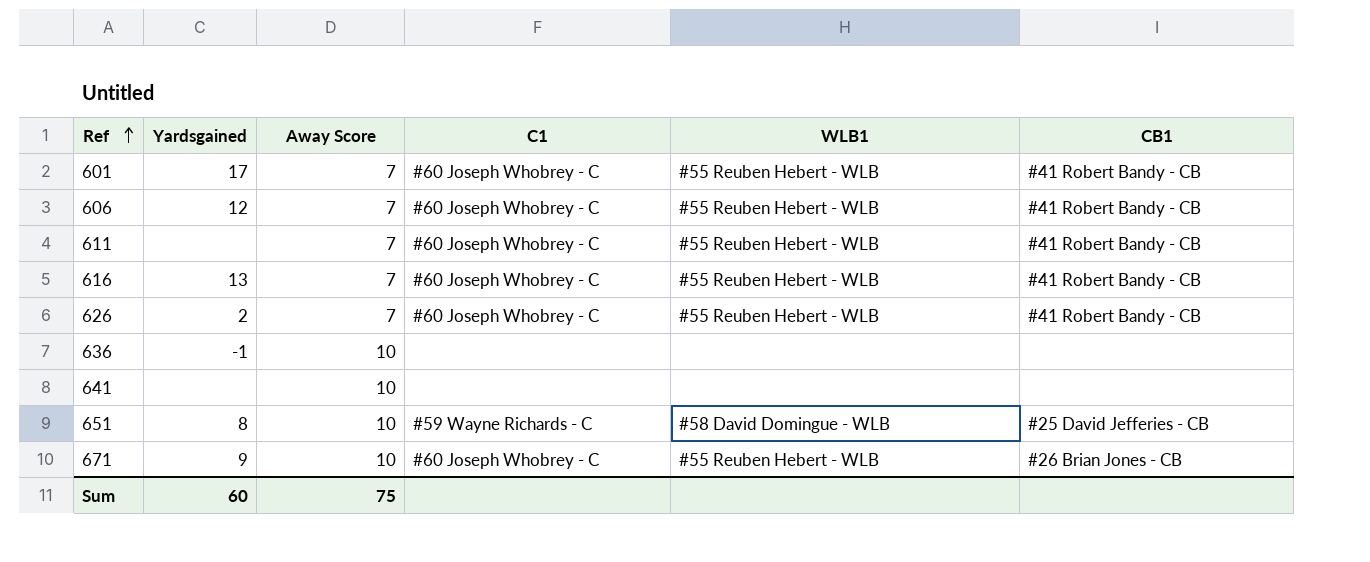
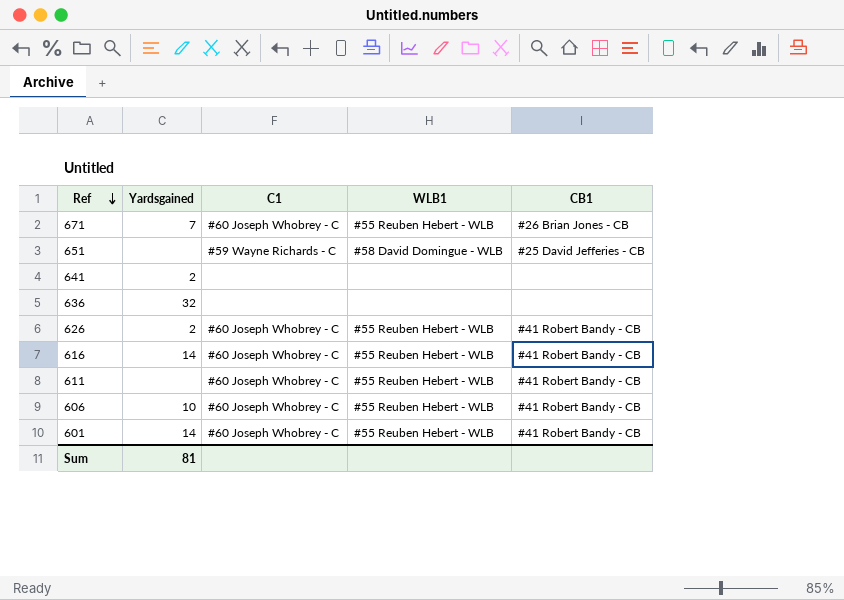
row order: Ref ascending -> Ref descending
column Away Score | position: 3 -> none
671 | Yardsgained: 9 -> 7
651 | Yardsgained: 8 -> none
641 | Yardsgained: none -> 2
636 | Yardsgained: -1 -> 32
616 | Yardsgained: 13 -> 14
606 | Yardsgained: 12 -> 10
601 | Yardsgained: 17 -> 14
Sum | Yardsgained: 60 -> 81

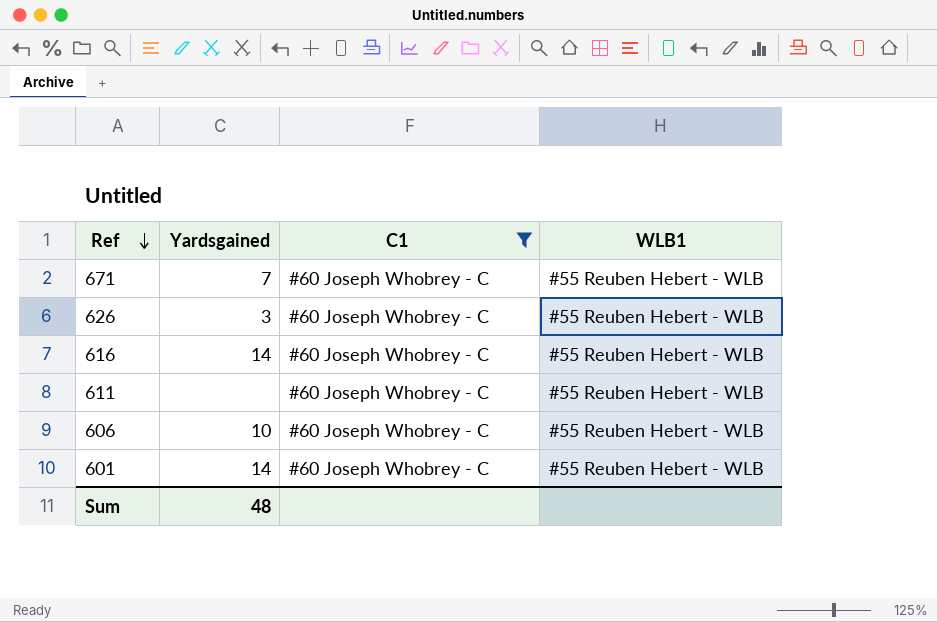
filter: none -> C1 = #60 Joseph Whobrey - C
column CB1 | position: 5 -> none
626 | Yardsgained: 2 -> 3
Sum | Yardsgained: 81 -> 48

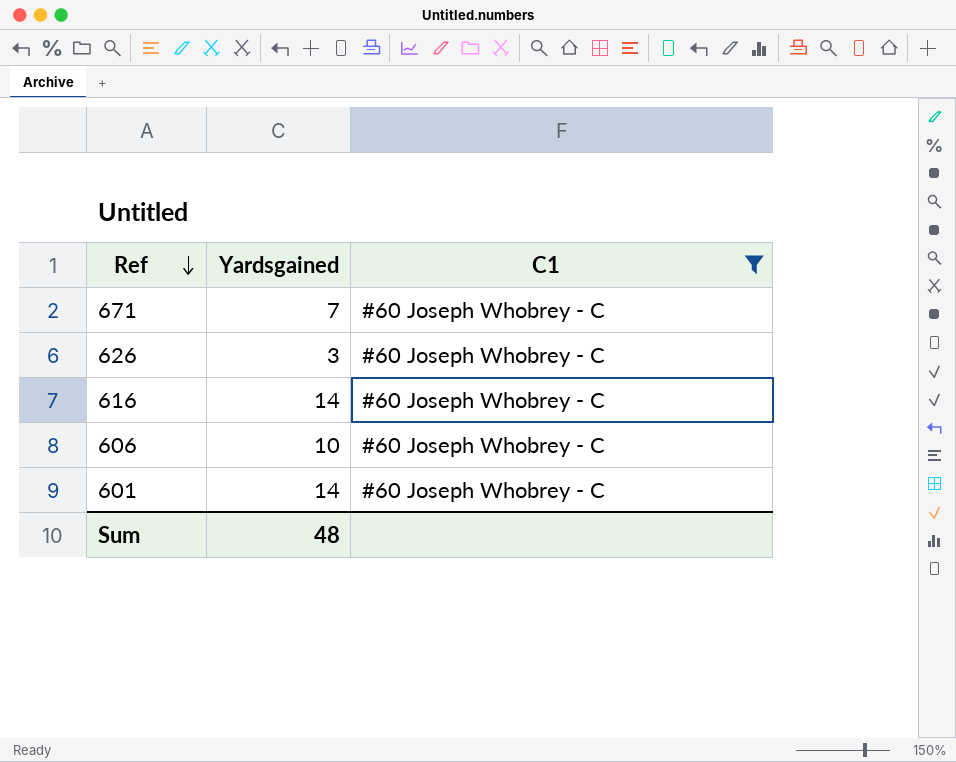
column WLB1 | position: 4 -> none
row 611: none | #60 Joseph Whobrey - C | #55 Reuben Hebert - WLB -> none

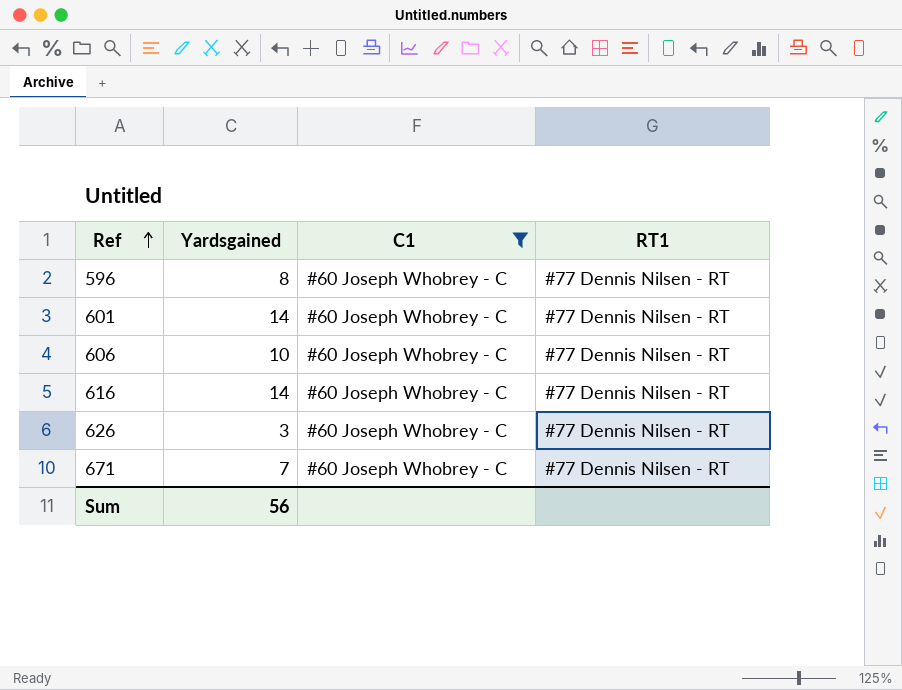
row order: Ref descending -> Ref ascending
column RT1 | position: none -> 4
row 596: none -> 8 | #60 Joseph Whobrey - C | #77 Dennis Nilsen - RT
Sum | Yardsgained: 48 -> 56

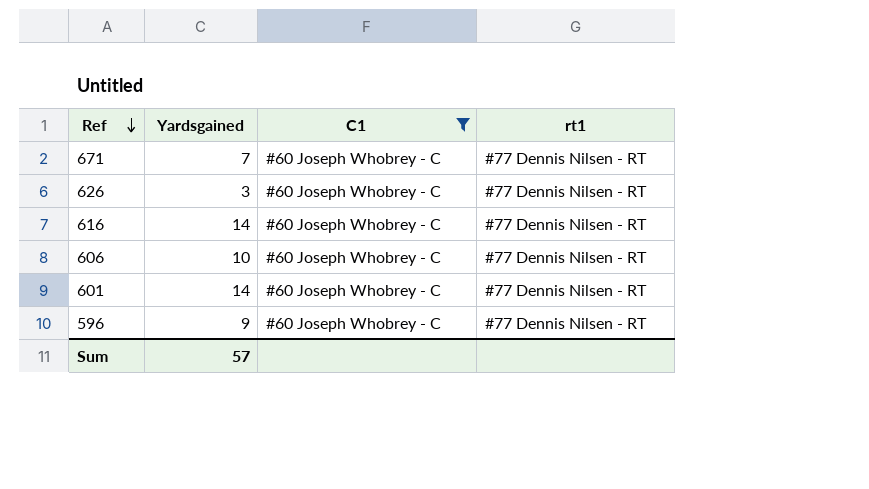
row order: Ref ascending -> Ref descending
column name: RT1 -> rt1
596 | Yardsgained: 8 -> 9
Sum | Yardsgained: 56 -> 57

